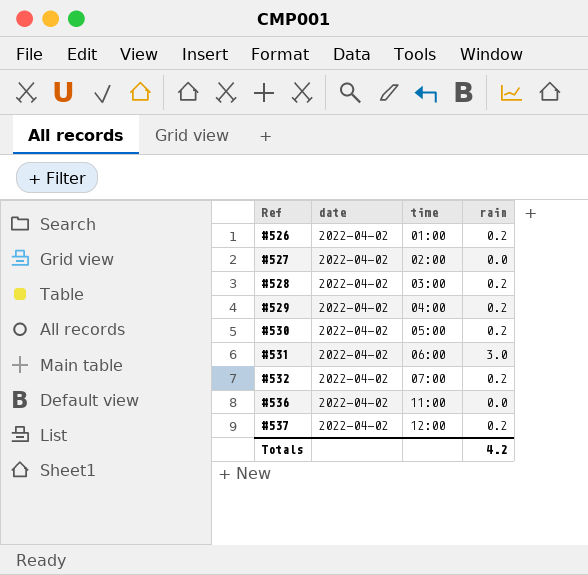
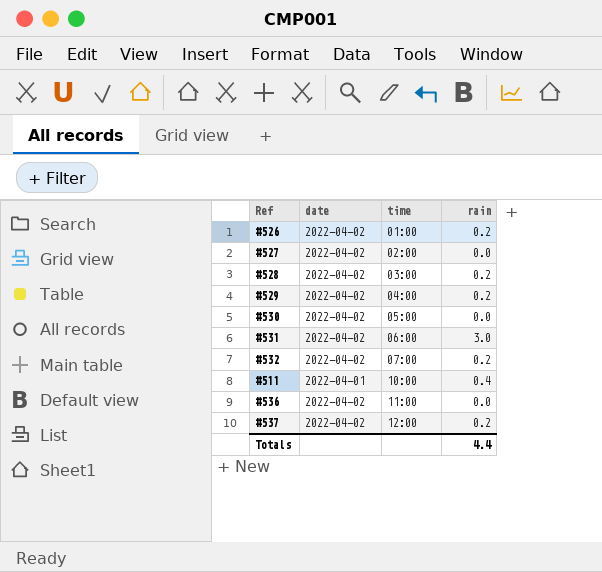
#530 | rain: 0.2 -> 0.0
row #511: none -> 2022-04-01 | 10:00 | 0.4
Totals | rain: 4.2 -> 4.4

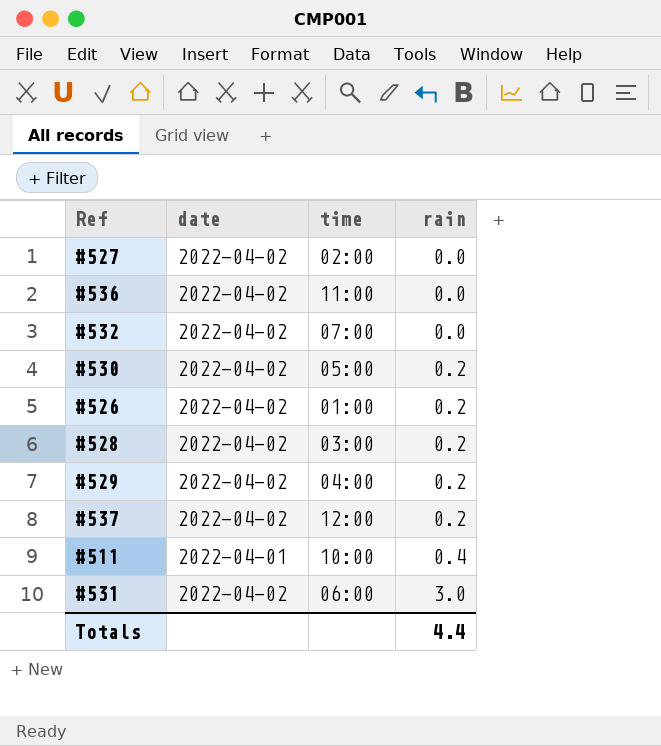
row order: time ascending -> rain ascending
#532 | rain: 0.2 -> 0.0
#530 | rain: 0.0 -> 0.2

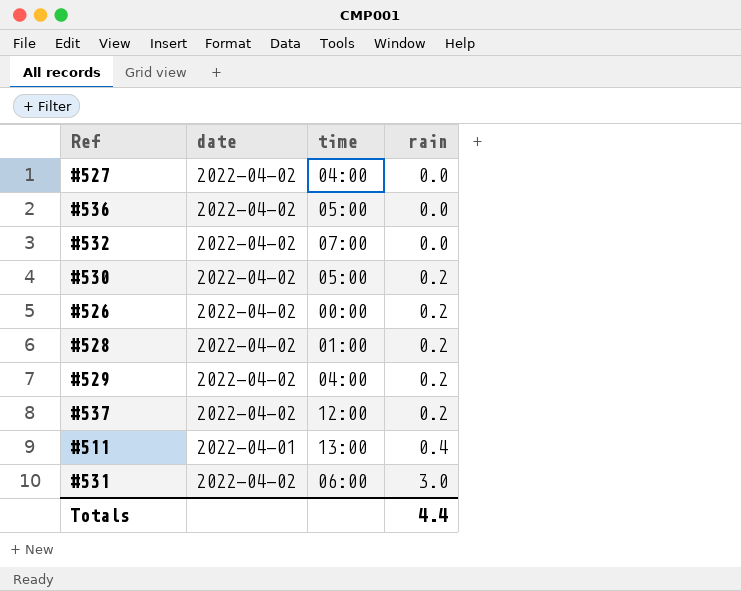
#527 | time: 02:00 -> 04:00
#536 | time: 11:00 -> 05:00
#526 | time: 01:00 -> 00:00
#528 | time: 03:00 -> 01:00
#511 | time: 10:00 -> 13:00

